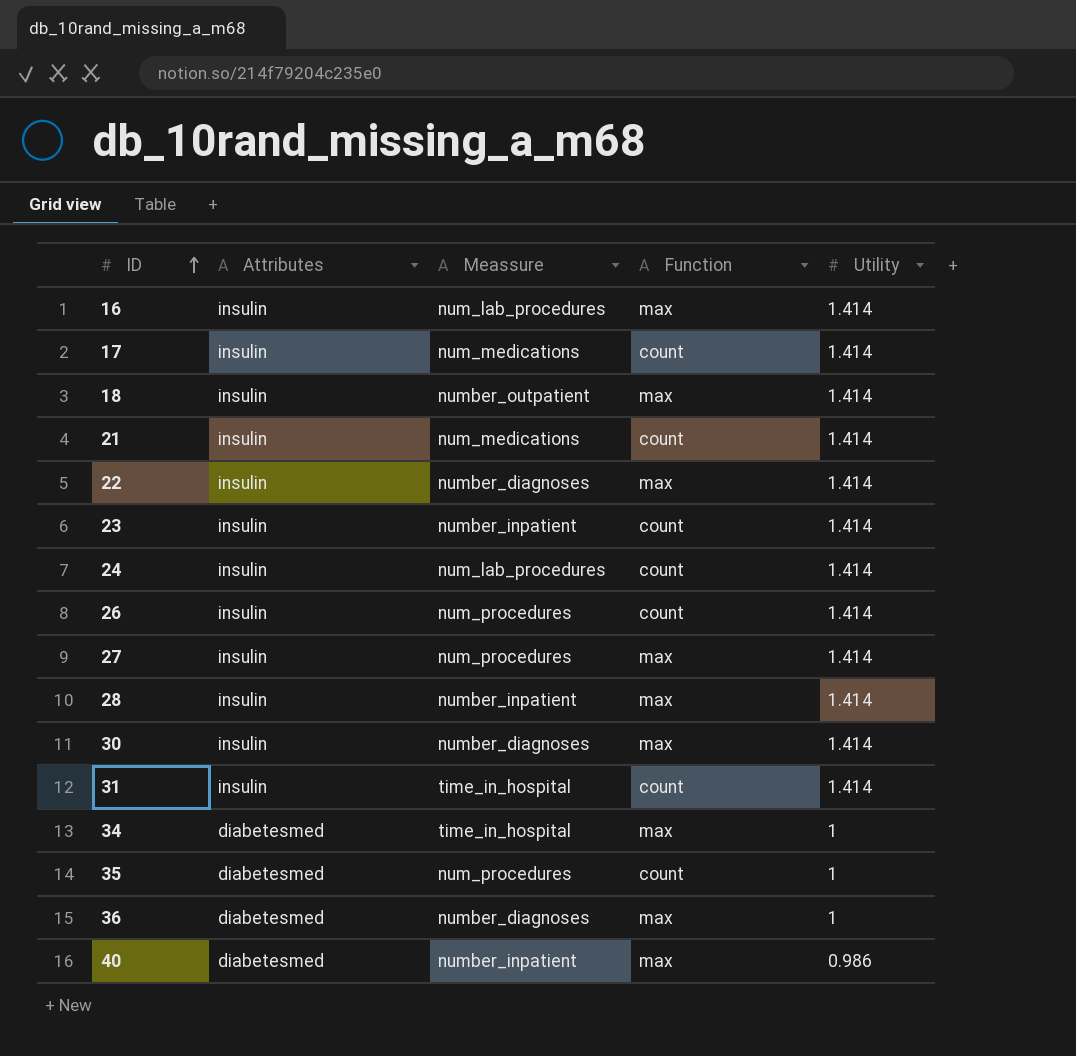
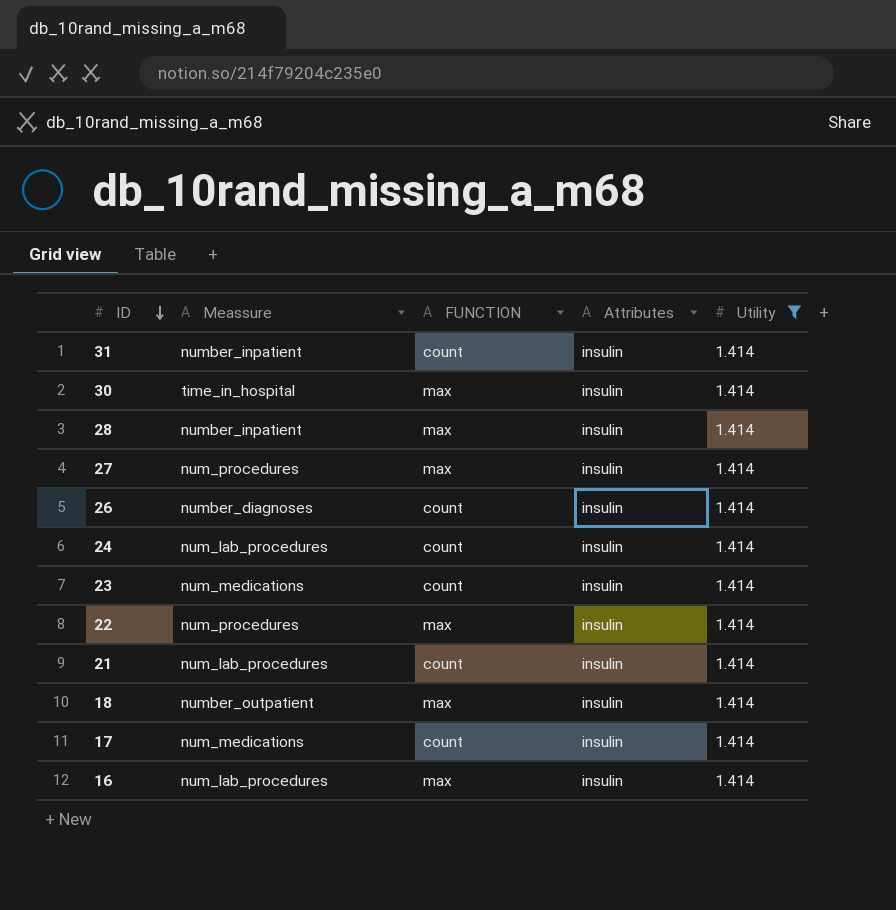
filter: none -> Utility = 1.414
row order: ID ascending -> ID descending
column name: Function -> FUNCTION
column Attributes | position: 2 -> 4
31 | Meassure: time_in_hospital -> number_inpatient
30 | Meassure: number_diagnoses -> time_in_hospital
26 | Meassure: num_procedures -> number_diagnoses
23 | Meassure: number_inpatient -> num_medications
22 | Meassure: number_diagnoses -> num_procedures
21 | Meassure: num_medications -> num_lab_procedures

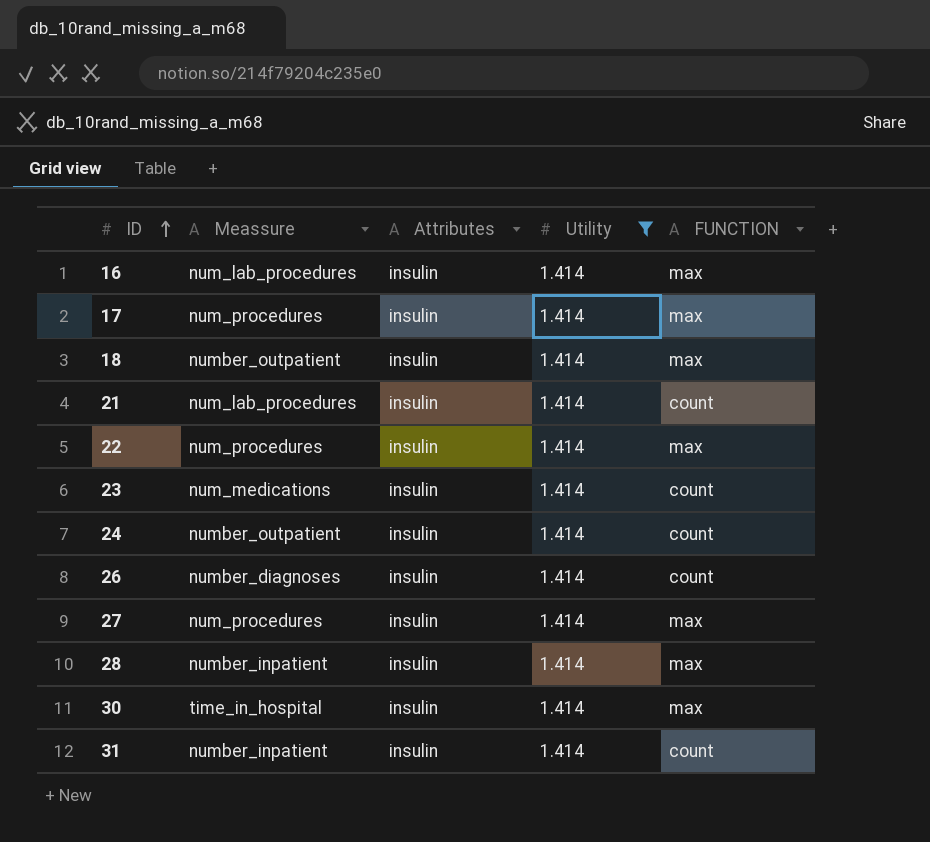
row order: ID descending -> ID ascending
column FUNCTION | position: 3 -> 5
17 | Meassure: num_medications -> num_procedures
17 | FUNCTION: count -> max
24 | Meassure: num_lab_procedures -> number_outpatient

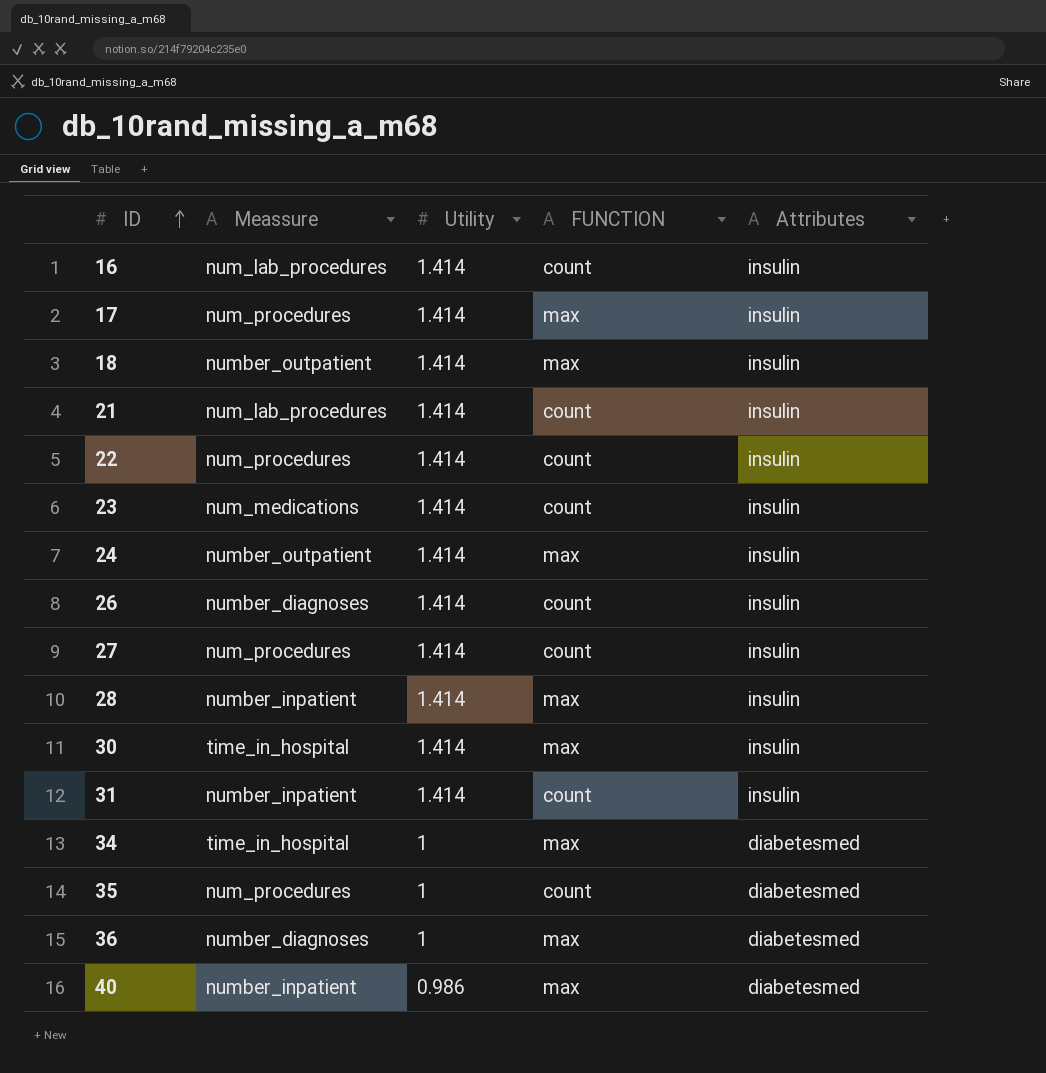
filter: Utility = 1.414 -> none
column Attributes | position: 3 -> 5
16 | FUNCTION: max -> count
22 | FUNCTION: max -> count
24 | FUNCTION: count -> max
27 | FUNCTION: max -> count

